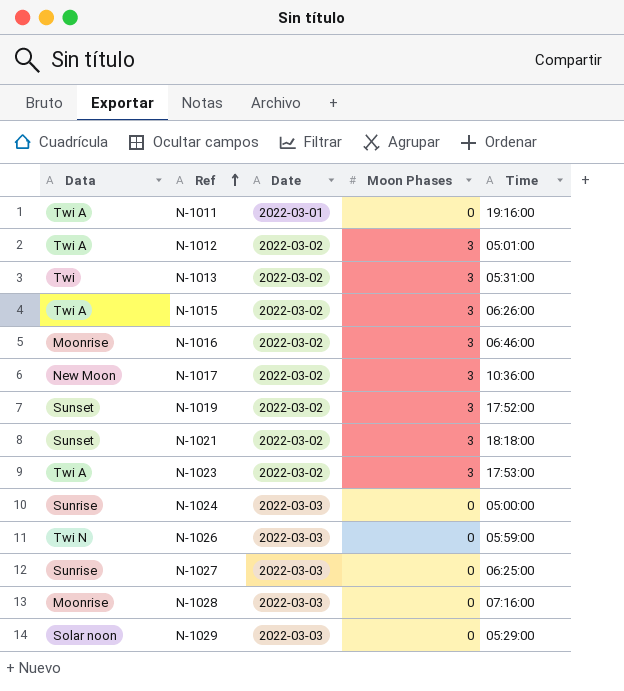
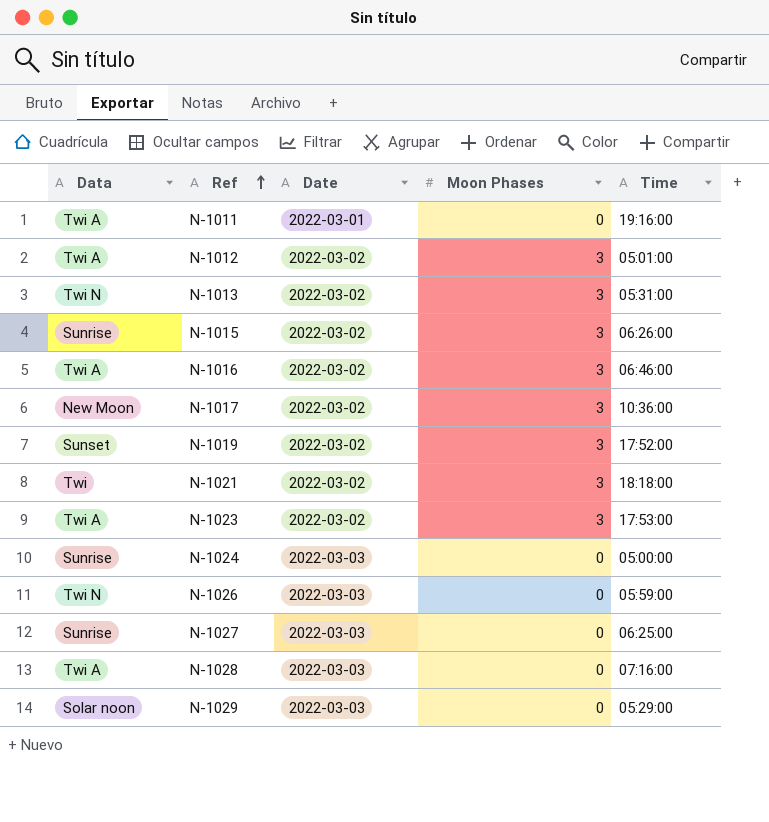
N-1013 | Data: Twi -> Twi N
N-1015 | Data: Twi A -> Sunrise
N-1016 | Data: Moonrise -> Twi A
N-1021 | Data: Sunset -> Twi
N-1028 | Data: Moonrise -> Twi A

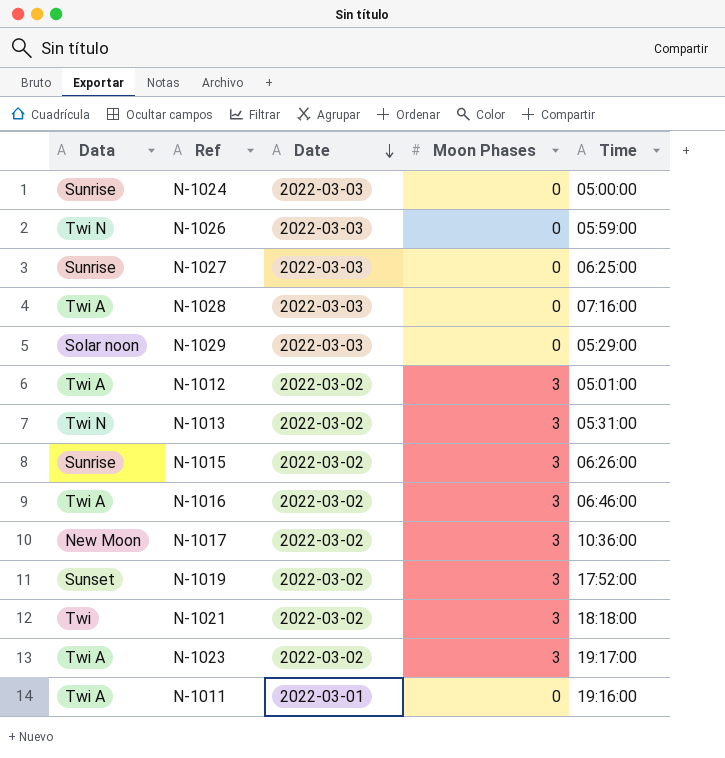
row order: Ref ascending -> Date descending
N-1023 | Time: 17:53:00 -> 19:17:00

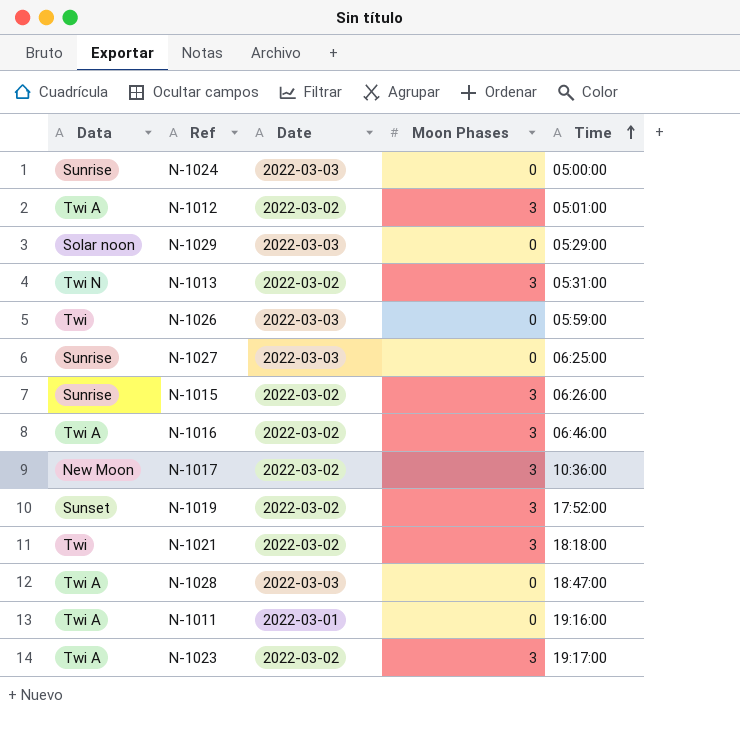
row order: Date descending -> Time ascending
N-1026 | Data: Twi N -> Twi
N-1028 | Time: 07:16:00 -> 18:47:00

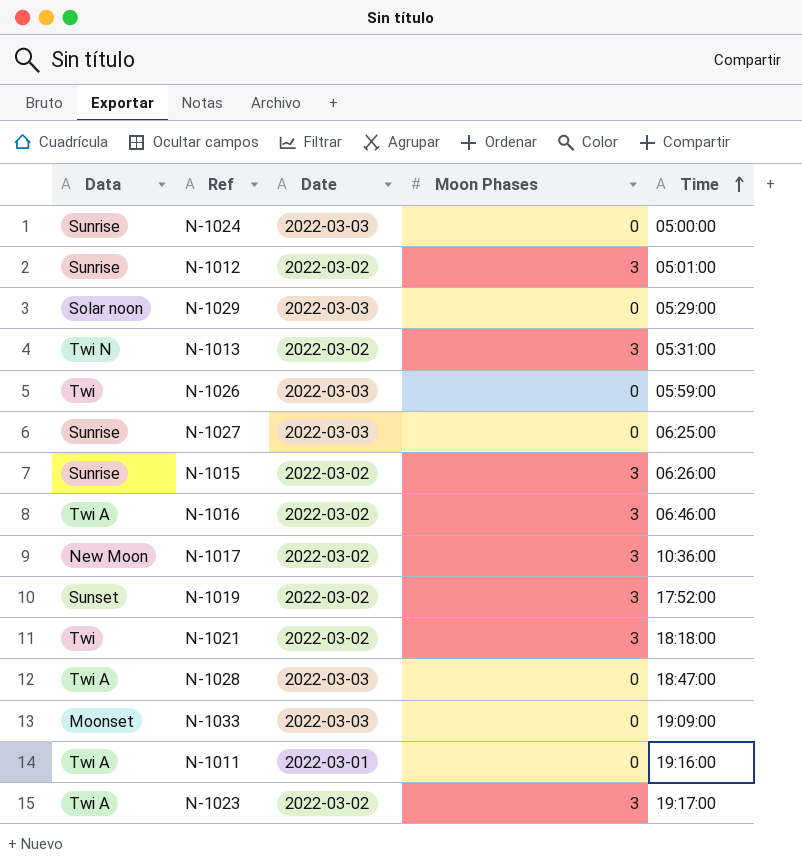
N-1012 | Data: Twi A -> Sunrise
row N-1033: none -> Moonset | 2022-03-03 | 0 | 19:09:00

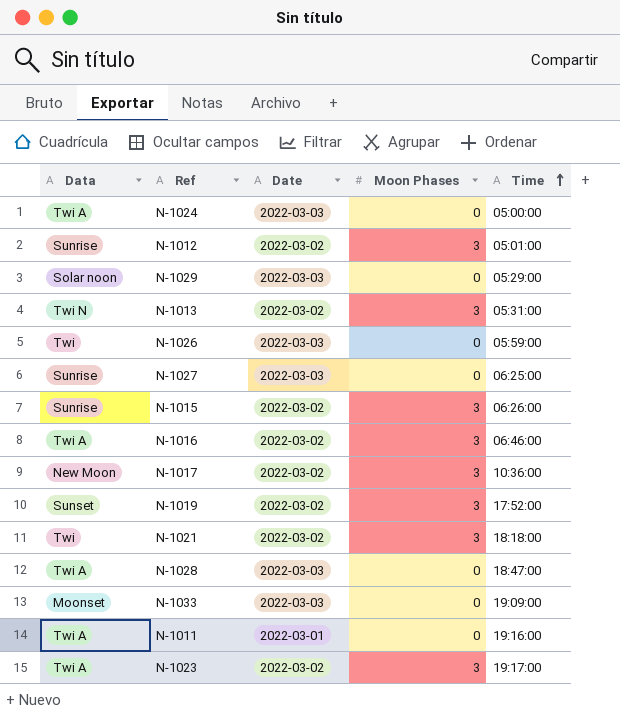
N-1024 | Data: Sunrise -> Twi A

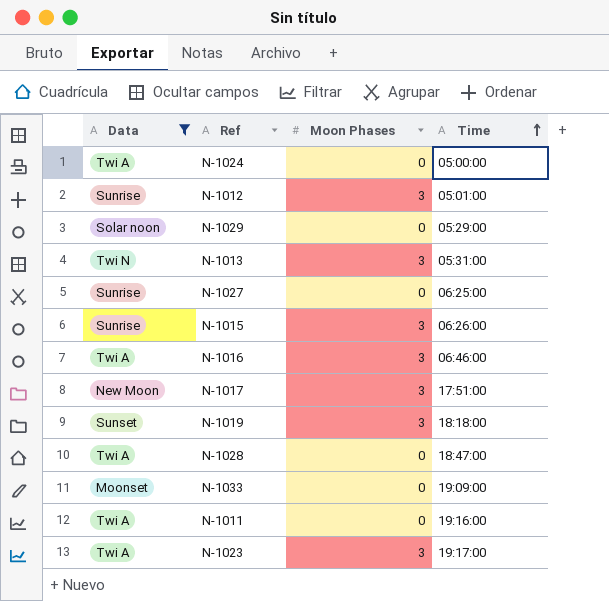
filter: none -> Data != Twi
column Date | position: 3 -> none
N-1017 | Time: 10:36:00 -> 17:51:00
N-1019 | Time: 17:52:00 -> 18:18:00

